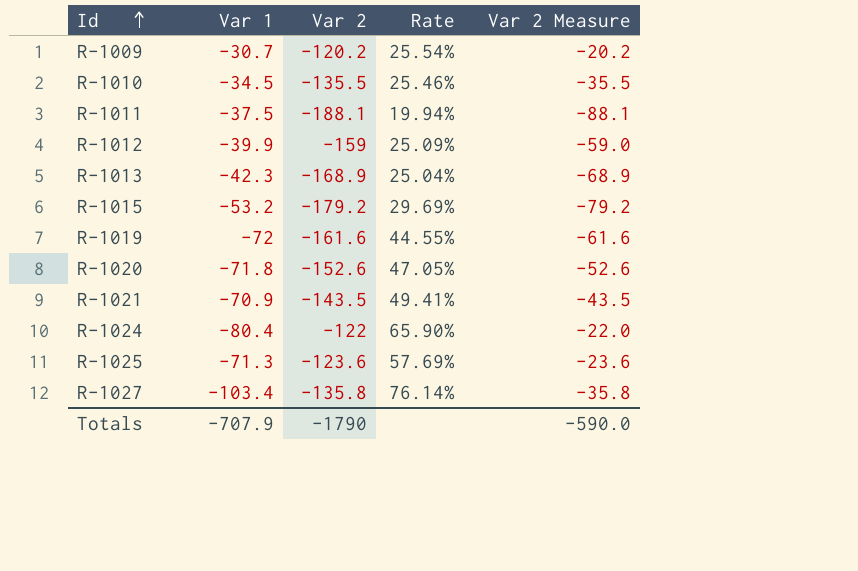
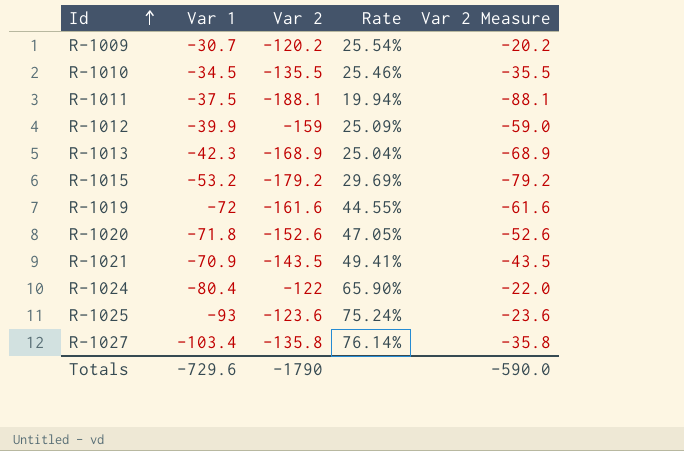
R-1025 | Var 1: -71.3 -> -93
R-1025 | Rate: 57.69% -> 75.24%
Totals | Var 1: -707.9 -> -729.6

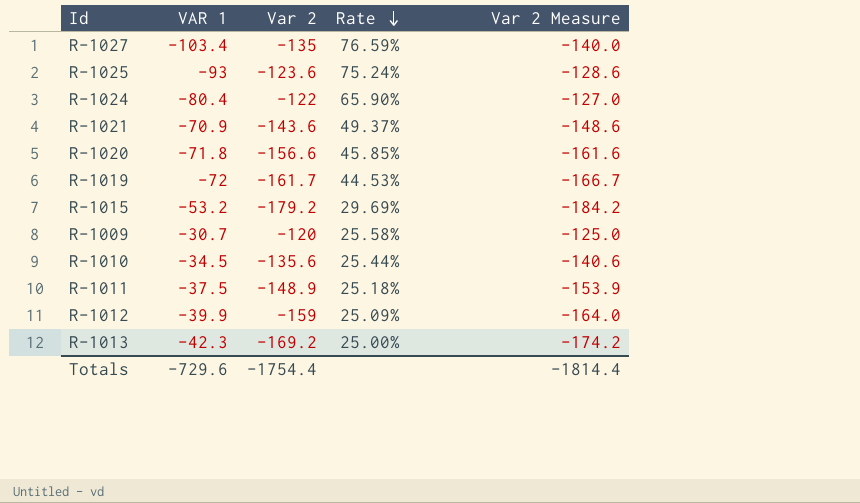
row order: Id ascending -> Rate descending
column name: Var 1 -> VAR 1
column Var 2 Measure | formula: [Var 2] + 100 -> [Var 2] - 5
R-1027 | Var 2: -135.8 -> -135
R-1027 | Rate: 76.14% -> 76.59%
R-1021 | Var 2: -143.5 -> -143.6
R-1021 | Rate: 49.41% -> 49.37%
R-1020 | Var 2: -152.6 -> -156.6
R-1020 | Rate: 47.05% -> 45.85%
R-1019 | Var 2: -161.6 -> -161.7
R-1019 | Rate: 44.55% -> 44.53%
R-1009 | Var 2: -120.2 -> -120
R-1009 | Rate: 25.54% -> 25.58%
R-1010 | Var 2: -135.5 -> -135.6
R-1010 | Rate: 25.46% -> 25.44%
R-1011 | Var 2: -188.1 -> -148.9
R-1011 | Rate: 19.94% -> 25.18%
R-1013 | Var 2: -168.9 -> -169.2
R-1013 | Rate: 25.04% -> 25.00%
Totals | Var 2: -1790 -> -1754.4
Totals | Var 2 Measure: -590.0 -> -1814.4

